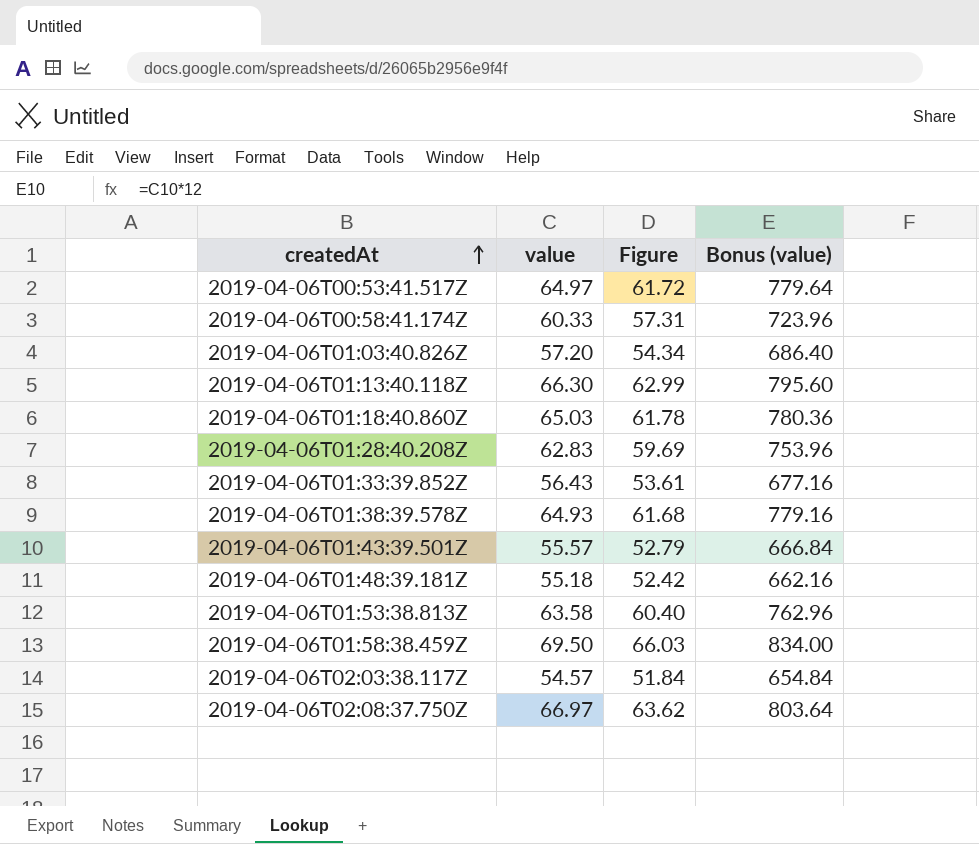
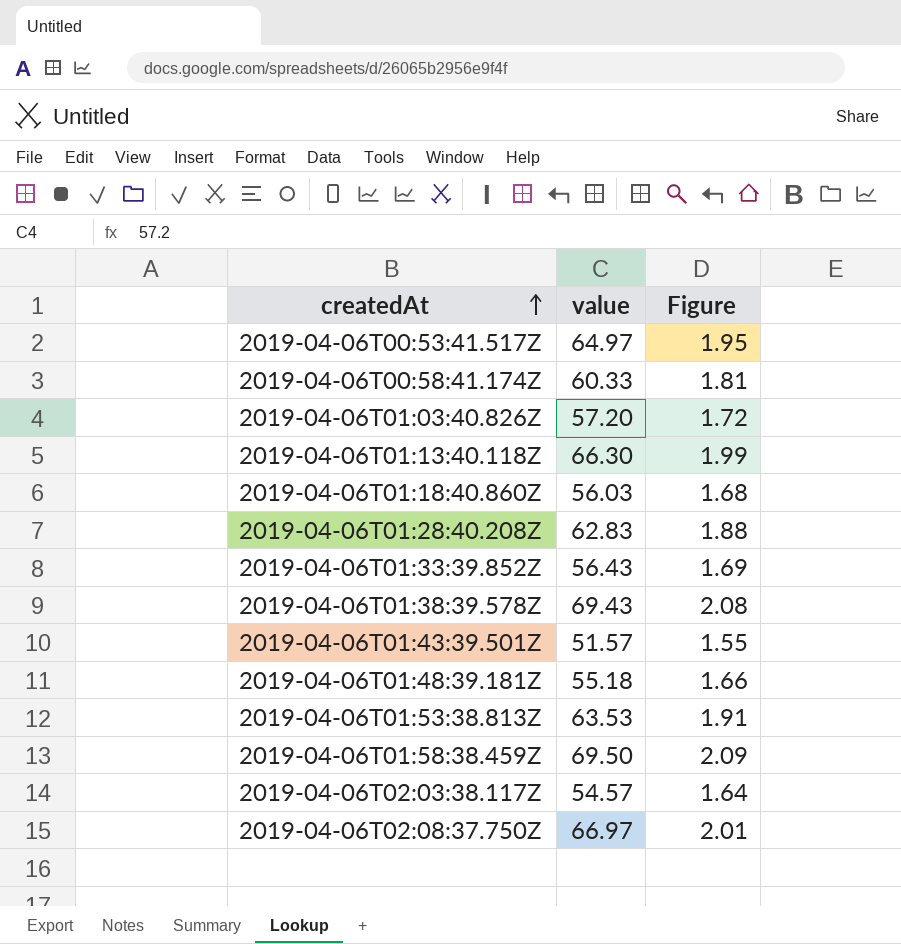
column Bonus (value) | formula: [value] * 12 -> none
column Figure | formula: [value] * 0.95 -> [value] * 0.03
2019-04-06T01:18:40.860Z | value: 65.03 -> 56.03
2019-04-06T01:38:39.578Z | value: 64.93 -> 69.43
2019-04-06T01:43:39.501Z | value: 55.57 -> 51.57
2019-04-06T01:53:38.813Z | value: 63.58 -> 63.53

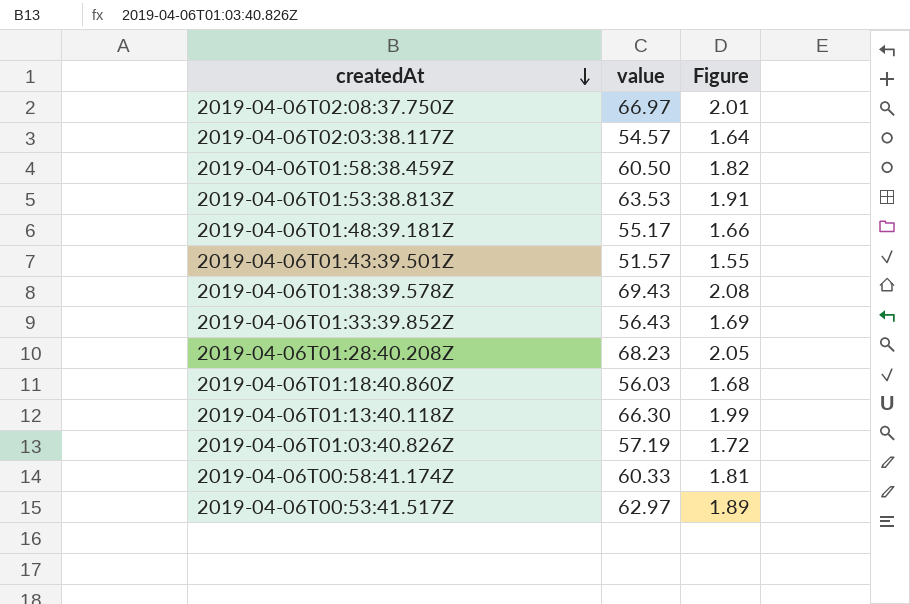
row order: createdAt ascending -> createdAt descending
2019-04-06T01:58:38.459Z | value: 69.50 -> 60.50
2019-04-06T01:58:38.459Z | Figure: 2.09 -> 1.82
2019-04-06T01:48:39.181Z | value: 55.18 -> 55.17
2019-04-06T01:28:40.208Z | value: 62.83 -> 68.23
2019-04-06T01:28:40.208Z | Figure: 1.88 -> 2.05
2019-04-06T01:03:40.826Z | value: 57.20 -> 57.19
2019-04-06T00:53:41.517Z | value: 64.97 -> 62.97
2019-04-06T00:53:41.517Z | Figure: 1.95 -> 1.89

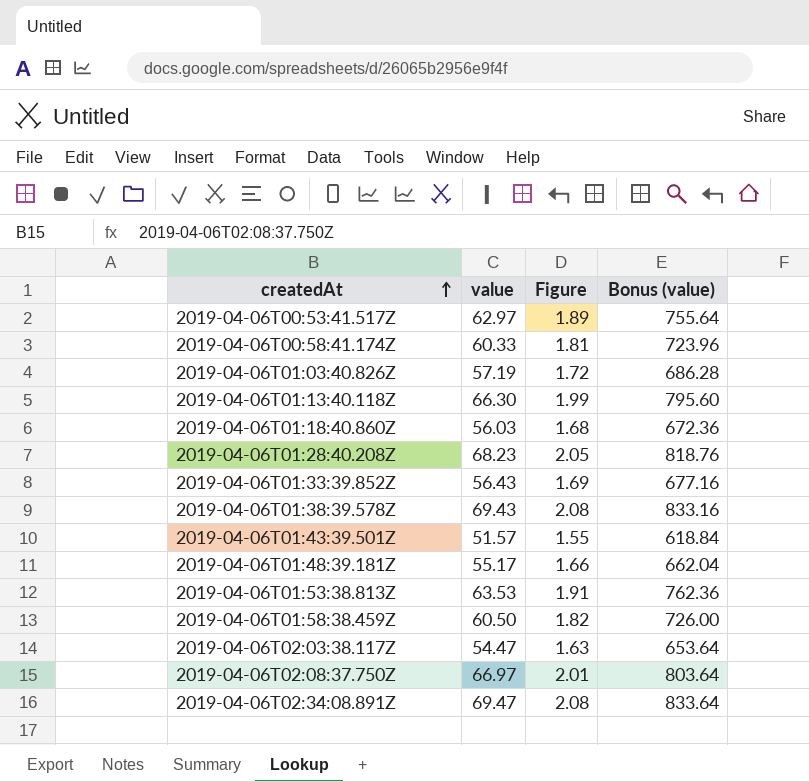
row order: createdAt descending -> createdAt ascending
column Bonus (value) | formula: none -> [value] * 12
2019-04-06T02:03:38.117Z | value: 54.57 -> 54.47
2019-04-06T02:03:38.117Z | Figure: 1.64 -> 1.63
row 2019-04-06T02:34:08.891Z: none -> 69.47 | 2.08 | 833.64

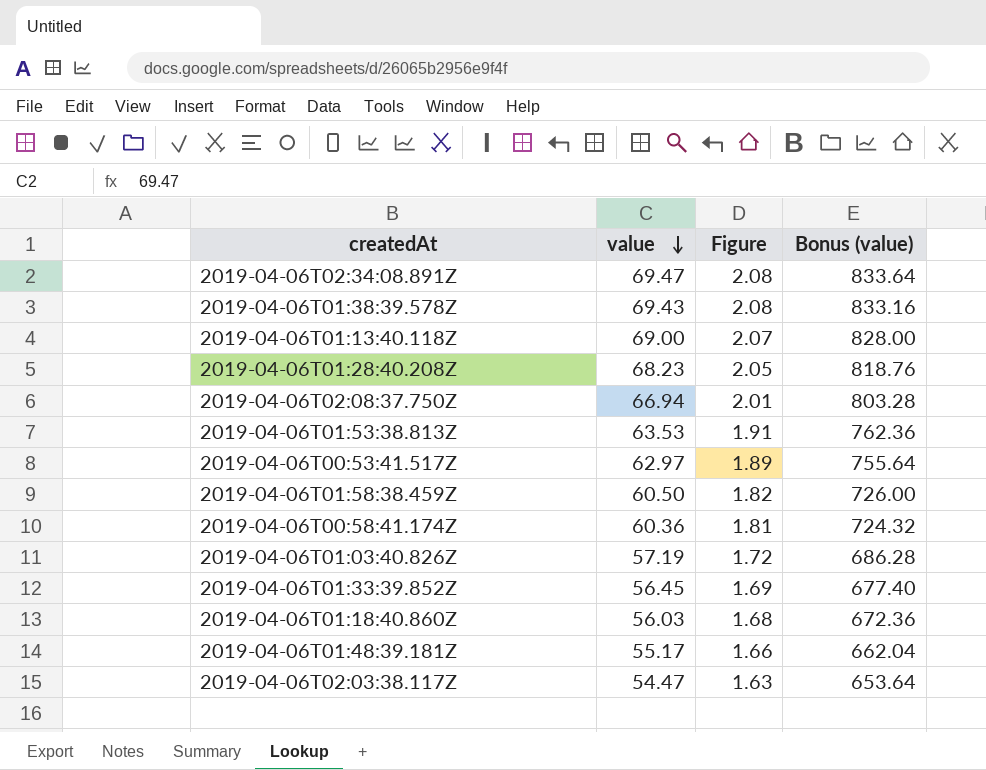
row order: createdAt ascending -> value descending
row 2019-04-06T01:43:39.501Z: 51.57 | 1.55 | 618.84 -> none
2019-04-06T01:13:40.118Z | value: 66.30 -> 69.00
2019-04-06T01:13:40.118Z | Figure: 1.99 -> 2.07
2019-04-06T01:13:40.118Z | Bonus (value): 795.60 -> 828.00
2019-04-06T02:08:37.750Z | value: 66.97 -> 66.94
2019-04-06T02:08:37.750Z | Bonus (value): 803.64 -> 803.28
2019-04-06T00:58:41.174Z | value: 60.33 -> 60.36
2019-04-06T00:58:41.174Z | Bonus (value): 723.96 -> 724.32
2019-04-06T01:33:39.852Z | value: 56.43 -> 56.45
2019-04-06T01:33:39.852Z | Bonus (value): 677.16 -> 677.40

